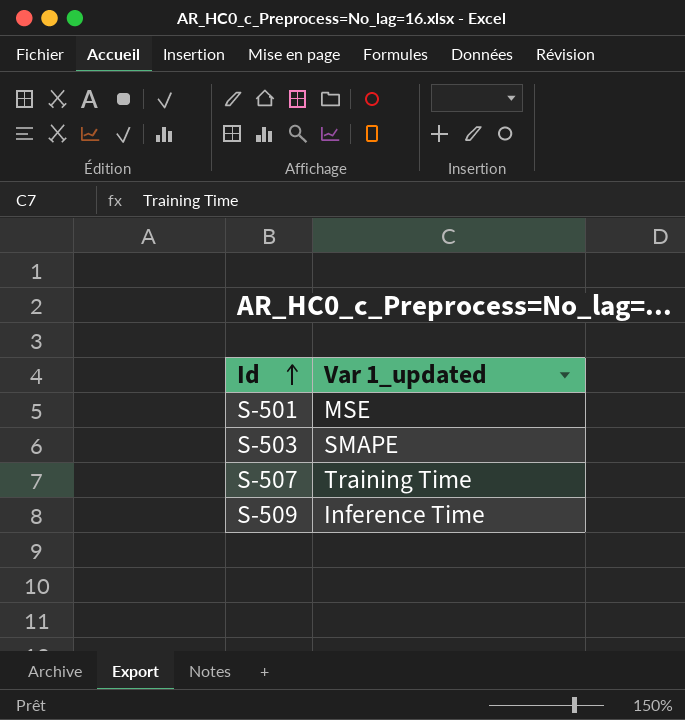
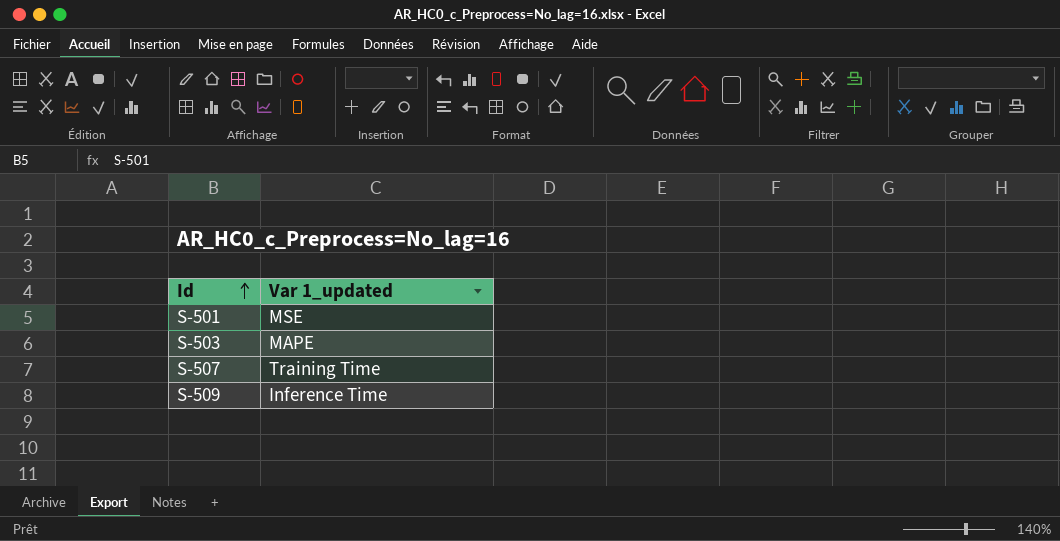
S-503 | Var 1_updated: SMAPE -> MAPE

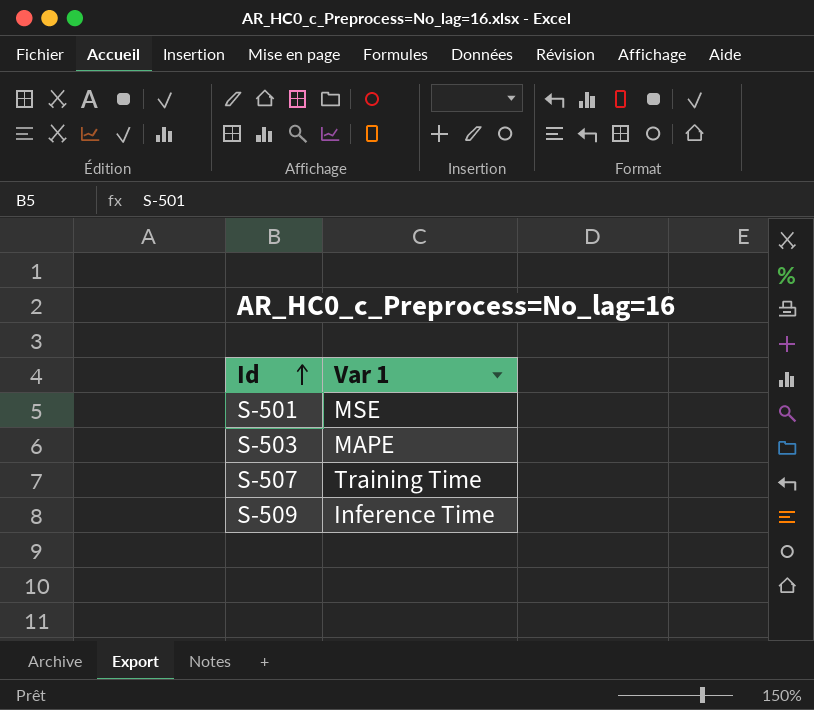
column name: Var 1_updated -> Var 1

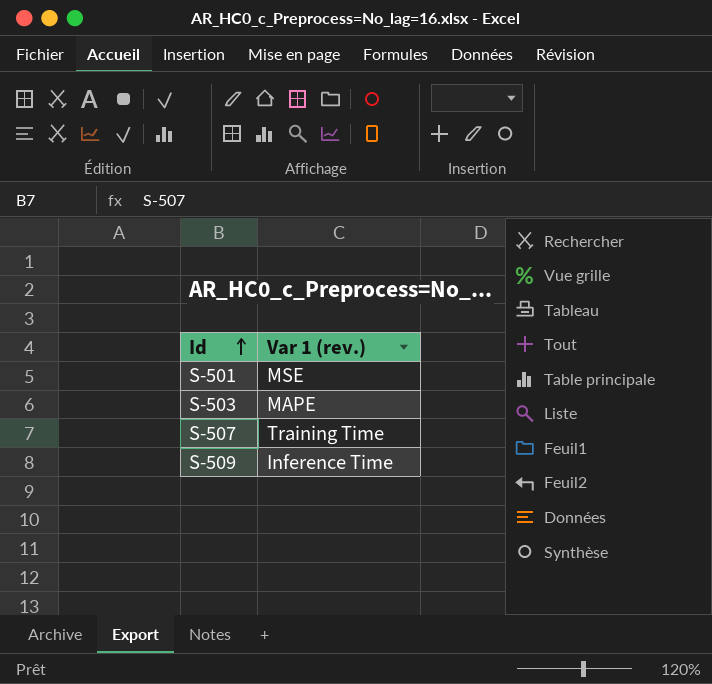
column name: Var 1 -> Var 1 (rev.)

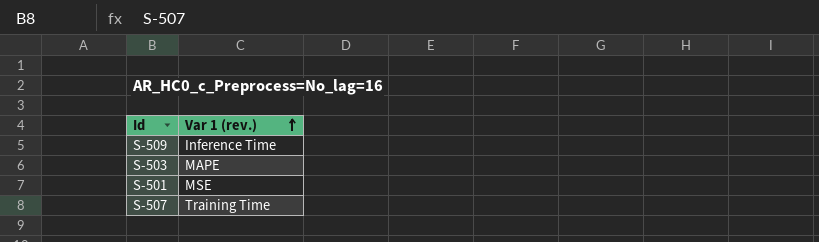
row order: Id ascending -> Var 1 (rev.) ascending

